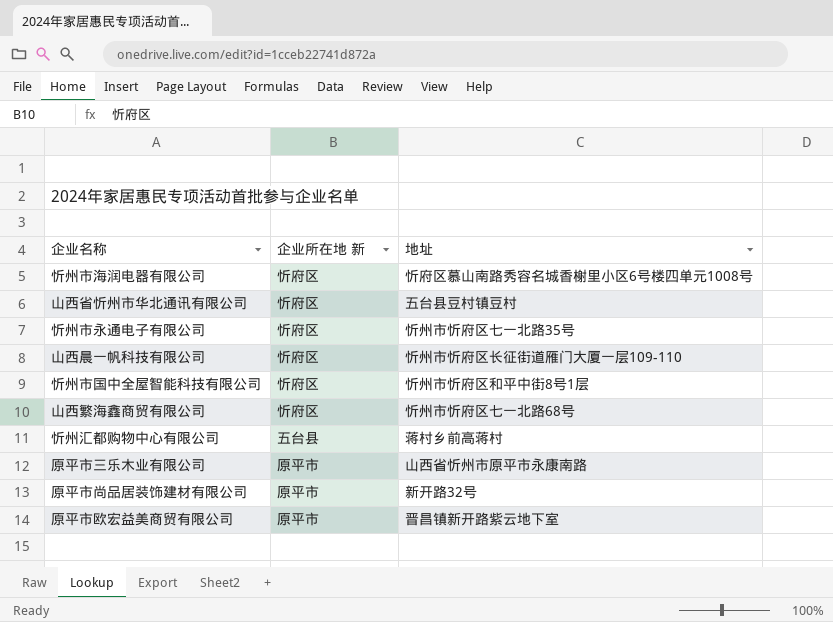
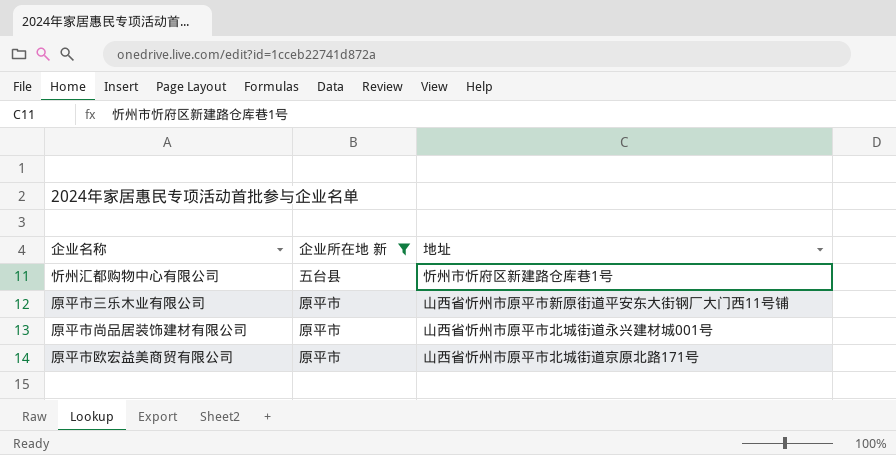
filter: none -> 企业所在地 新 != 忻府区
忻州汇都购物中心有限公司 | 地址: 蒋村乡前高蒋村 -> 忻州市忻府区新建路仓库巷1号
原平市三乐木业有限公司 | 地址: 山西省忻州市原平市永康南路 -> 山西省忻州市原平市新原街道平安东大街钢厂大门西11号铺
原平市尚品居装饰建材有限公司 | 地址: 新开路32号 -> 山西省忻州市原平市北城街道永兴建材城001号
原平市欧宏益美商贸有限公司 | 地址: 晋昌镇新开路紫云地下室 -> 山西省忻州市原平市北城街道京原北路171号

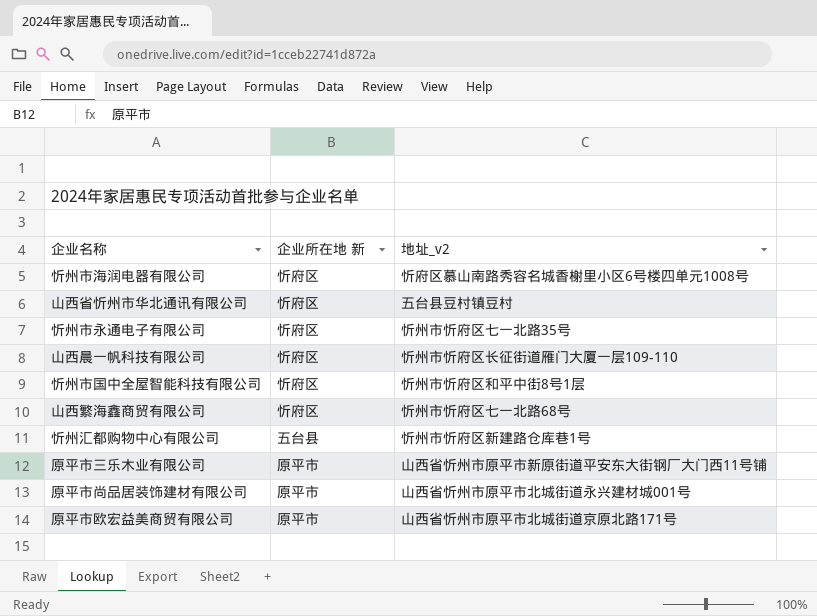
filter: 企业所在地 新 != 忻府区 -> none
column name: 地址 -> 地址_v2

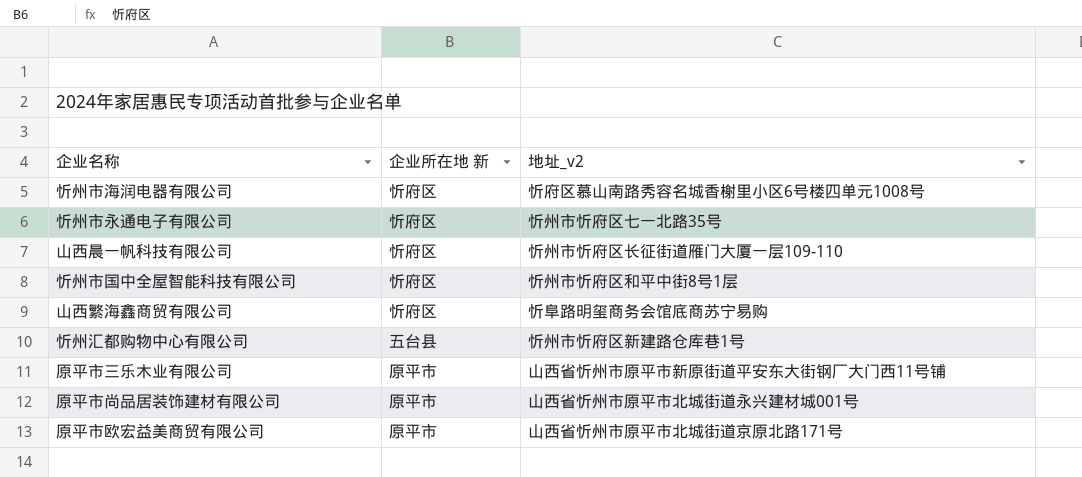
row 山西省忻州市华北通讯有限公司: 忻府区 | 五台县豆村镇豆村 -> none
山西繁海鑫商贸有限公司 | 地址_v2: 忻州市忻府区七一北路68号 -> 忻阜路明玺商务会馆底商苏宁易购

